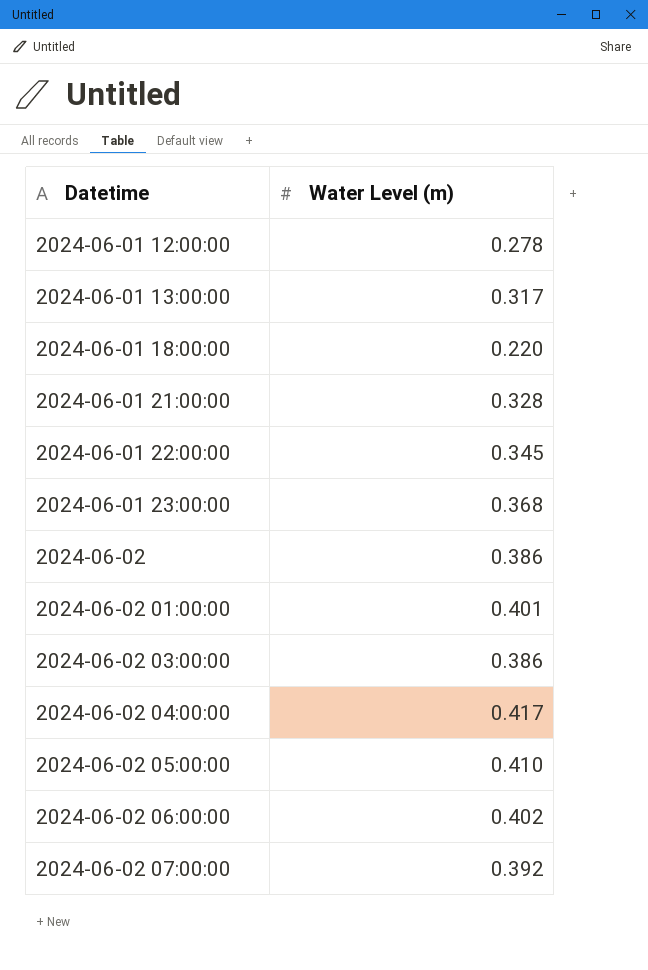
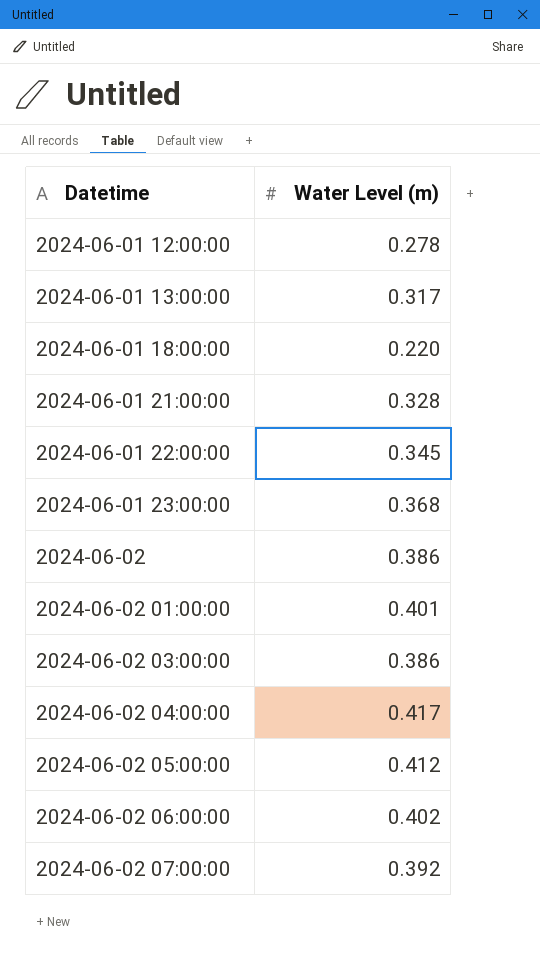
2024-06-02 05:00:00 | Water Level (m): 0.410 -> 0.412

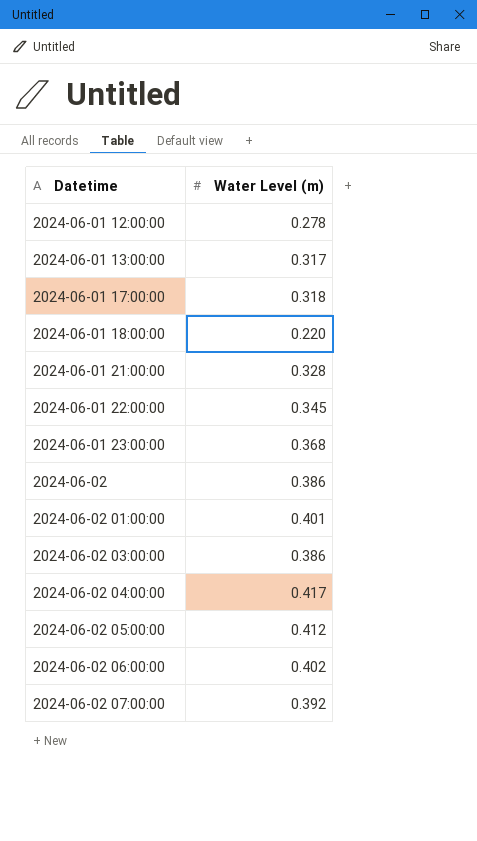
row 2024-06-01 17:00:00: none -> 0.318

